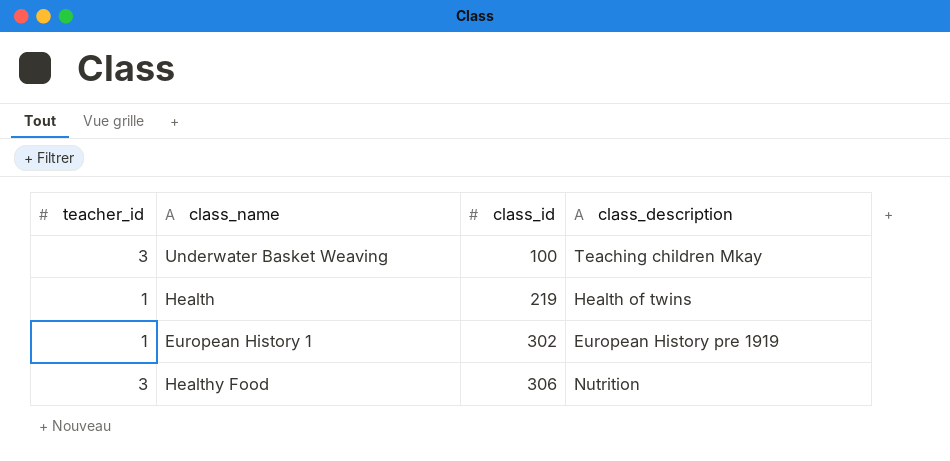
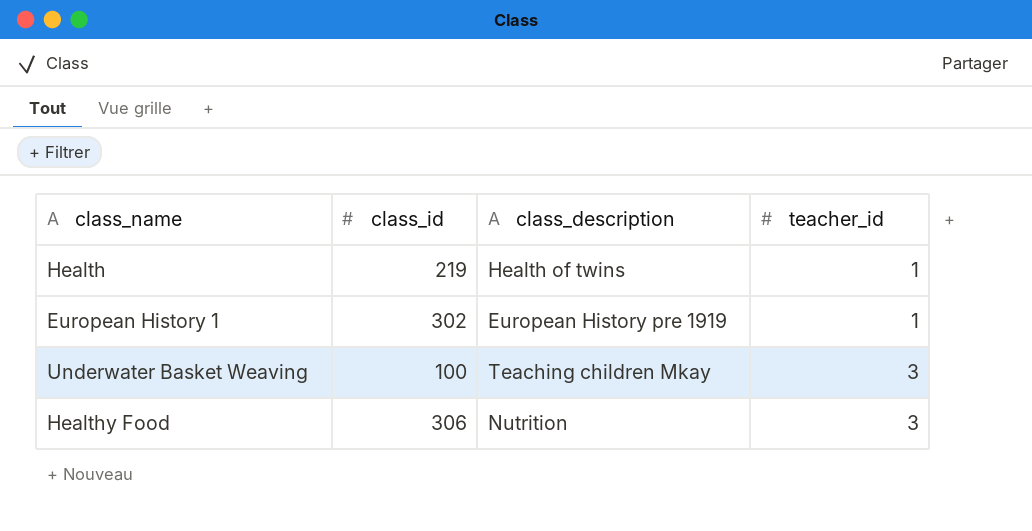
row order: class_id ascending -> teacher_id ascending
column teacher_id | position: 1 -> 4

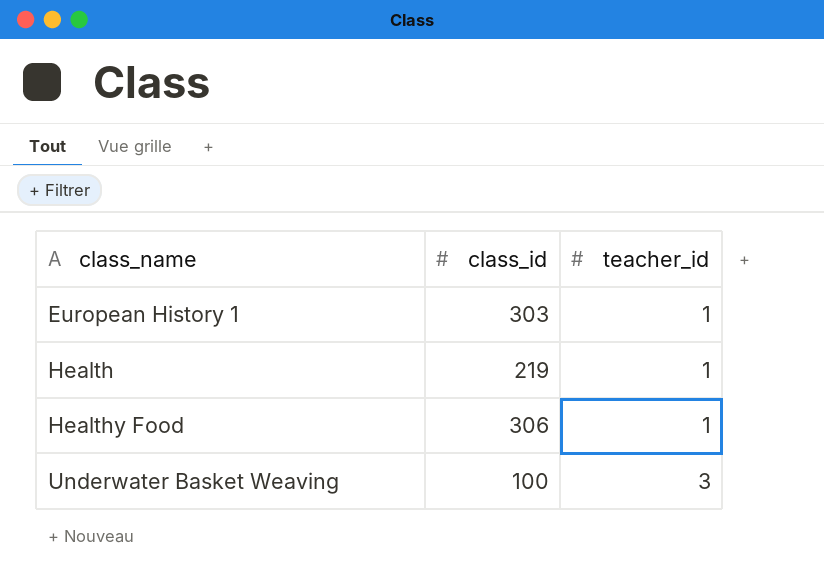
row order: teacher_id ascending -> class_name ascending
column class_description | position: 3 -> none
European History 1 | class_id: 302 -> 303
Healthy Food | teacher_id: 3 -> 1

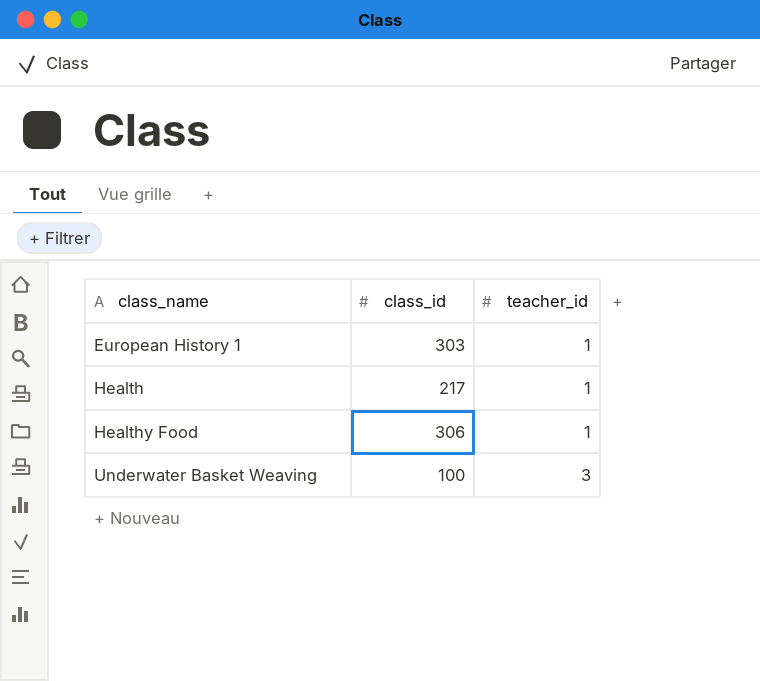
Health | class_id: 219 -> 217

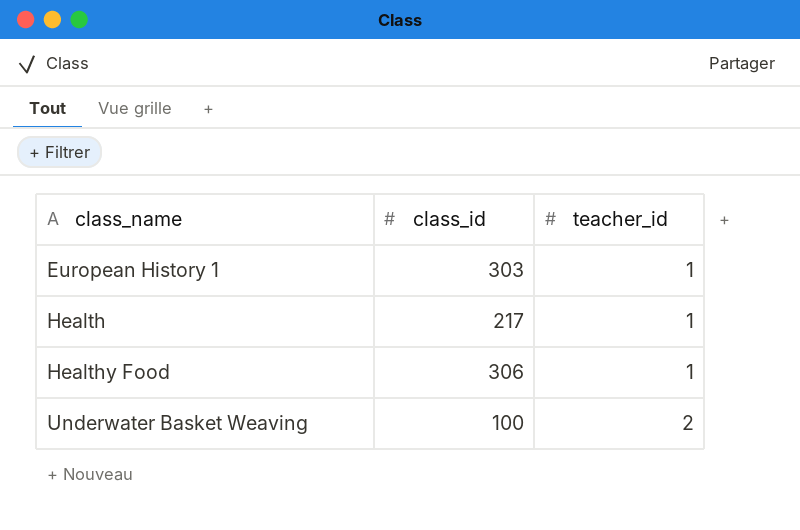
Underwater Basket Weaving | teacher_id: 3 -> 2

